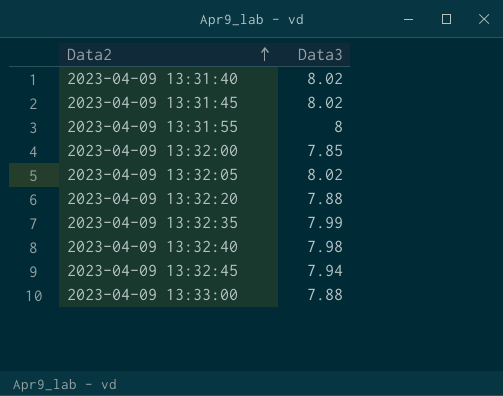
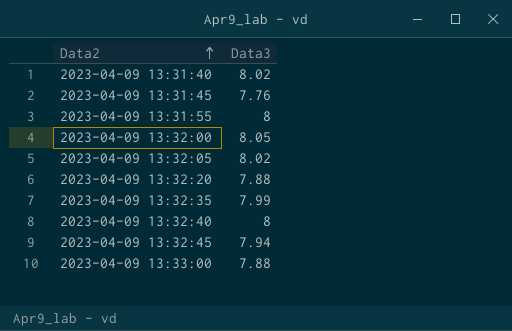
2023-04-09 13:31:45 | Data3: 8.02 -> 7.76
2023-04-09 13:32:00 | Data3: 7.85 -> 8.05
2023-04-09 13:32:40 | Data3: 7.98 -> 8

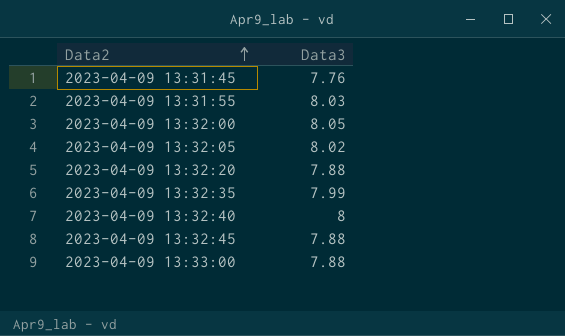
row 2023-04-09 13:31:40: 8.02 -> none
2023-04-09 13:31:55 | Data3: 8 -> 8.03
2023-04-09 13:32:45 | Data3: 7.94 -> 7.88

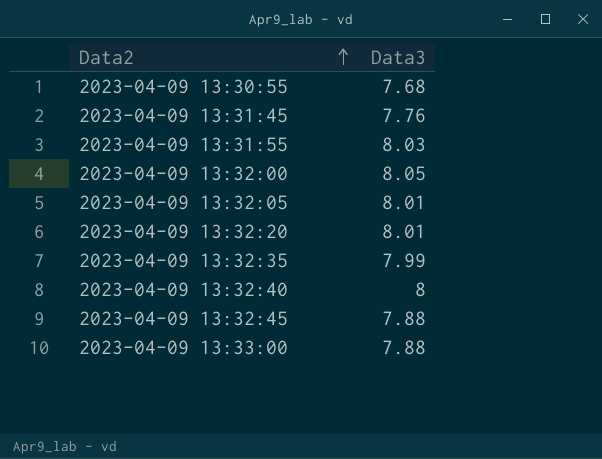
row 2023-04-09 13:30:55: none -> 7.68
2023-04-09 13:32:05 | Data3: 8.02 -> 8.01
2023-04-09 13:32:20 | Data3: 7.88 -> 8.01

